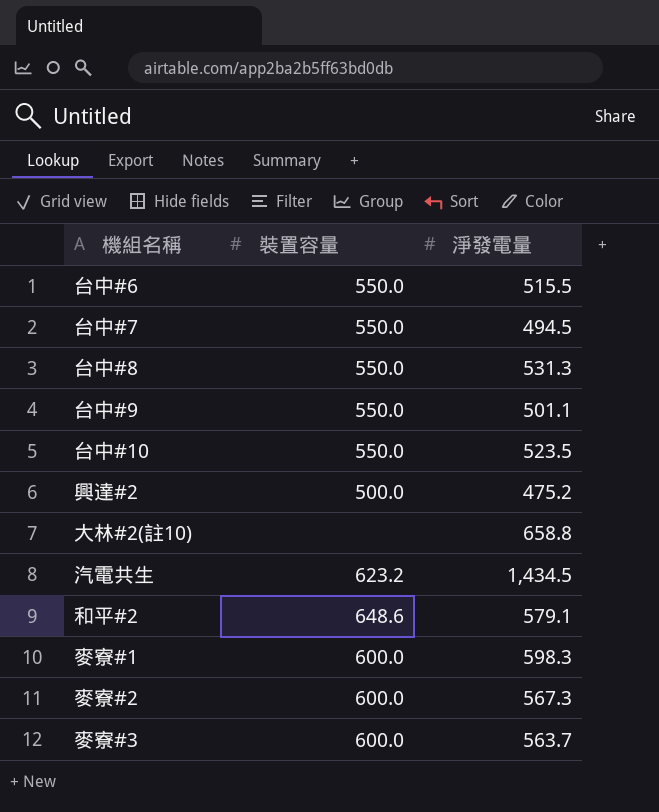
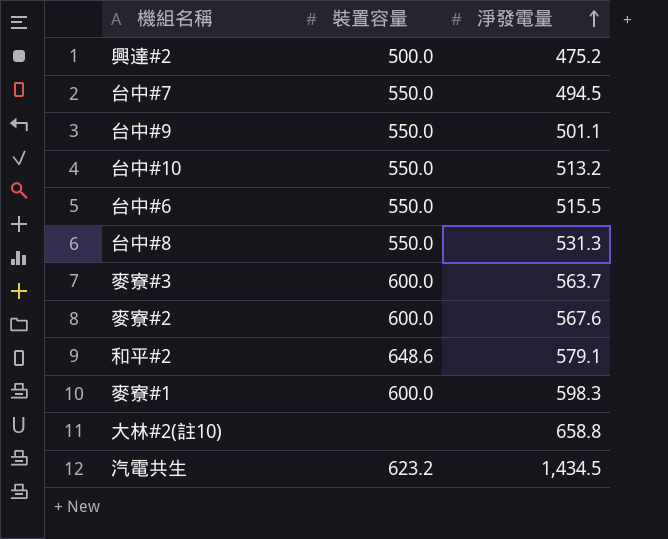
row order: none -> 淨發電量 ascending
台中#10 | 淨發電量: 523.5 -> 513.2
麥寮#2 | 淨發電量: 567.3 -> 567.6

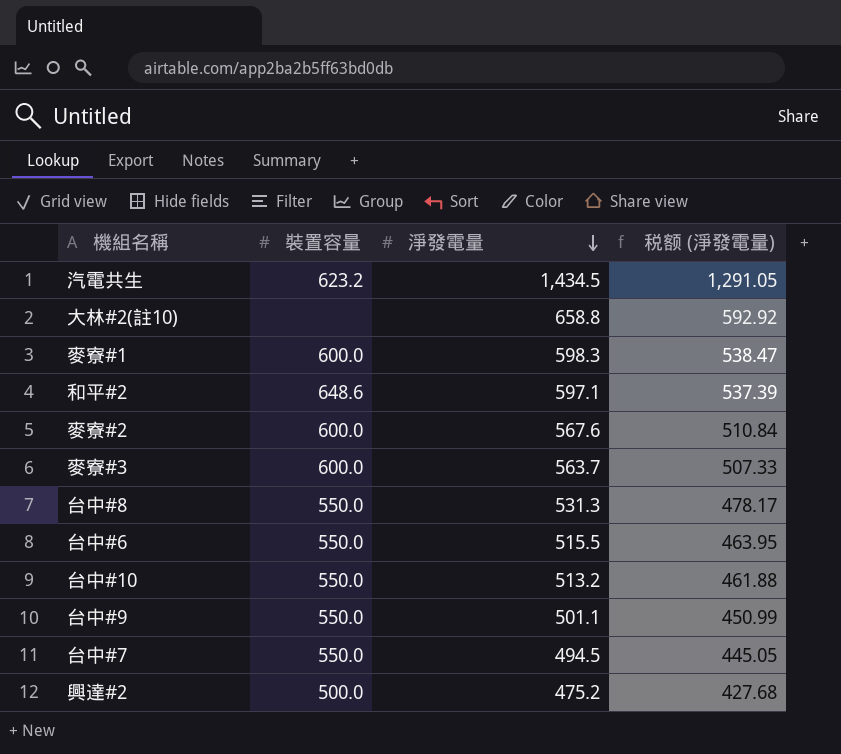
row order: 淨發電量 ascending -> 淨發電量 descending
column 税额 (淨發電量) | formula: none -> [淨發電量] * 0.9
和平#2 | 淨發電量: 579.1 -> 597.1

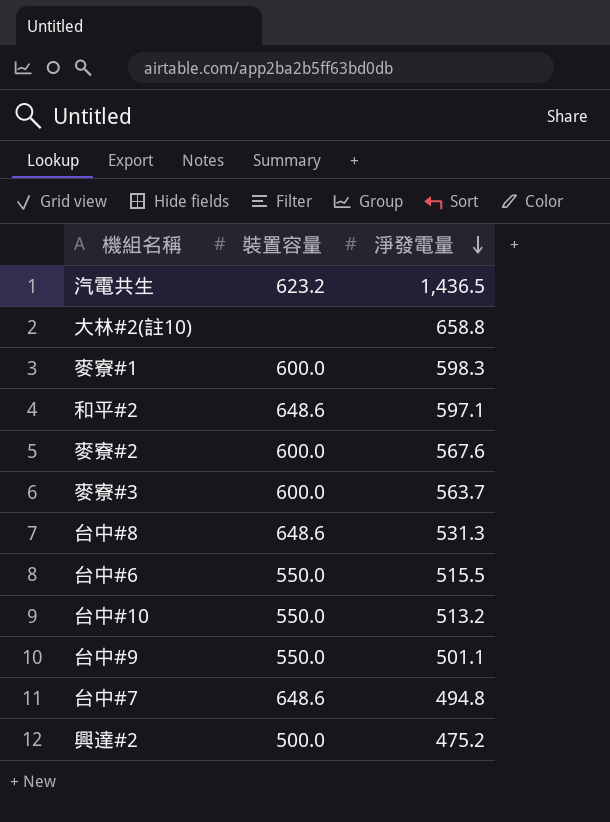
column 税额 (淨發電量) | formula: [淨發電量] * 0.9 -> none
汽電共生 | 淨發電量: 1,434.5 -> 1,436.5
台中#8 | 裝置容量: 550.0 -> 648.6
台中#7 | 裝置容量: 550.0 -> 648.6
台中#7 | 淨發電量: 494.5 -> 494.8

